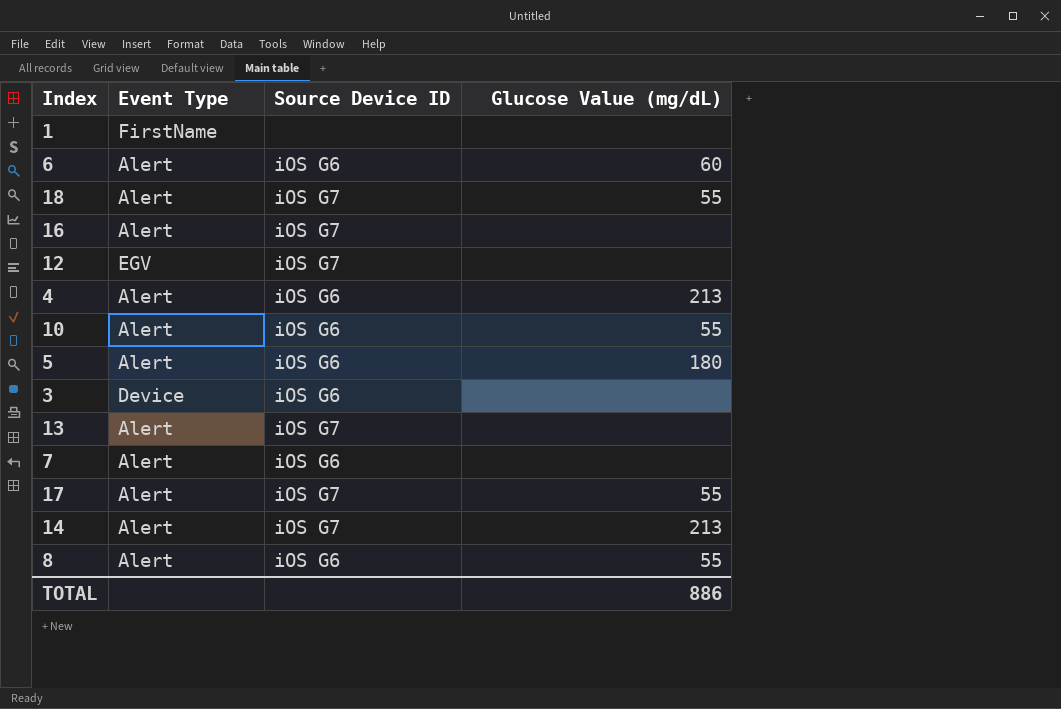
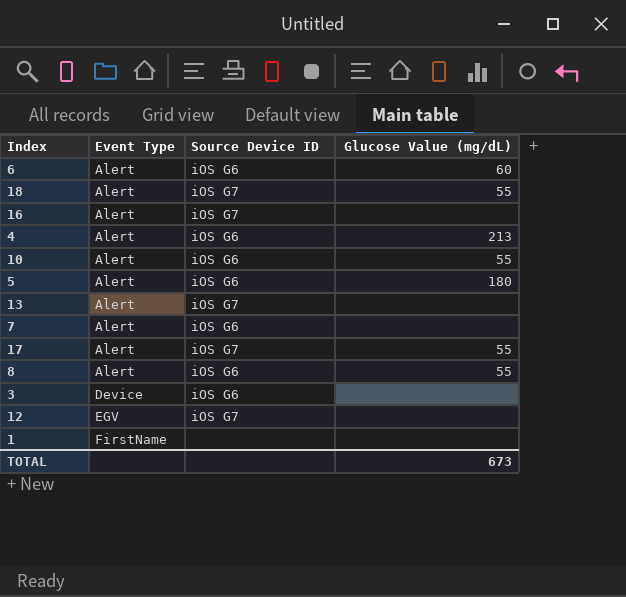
row order: none -> Event Type ascending
row 14: Alert | iOS G7 | 213 -> none
TOTAL | Glucose Value (mg/dL): 886 -> 673

